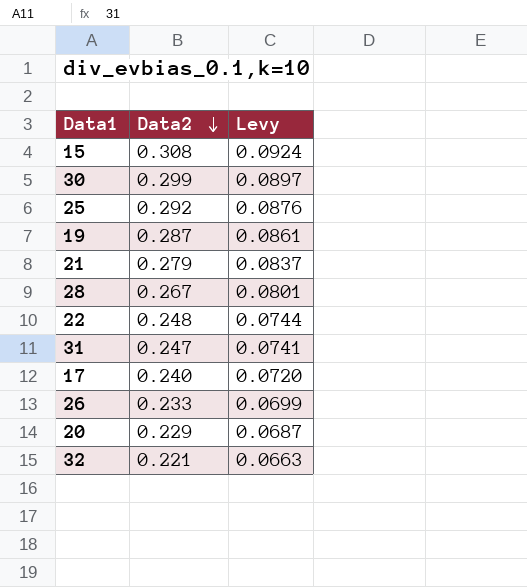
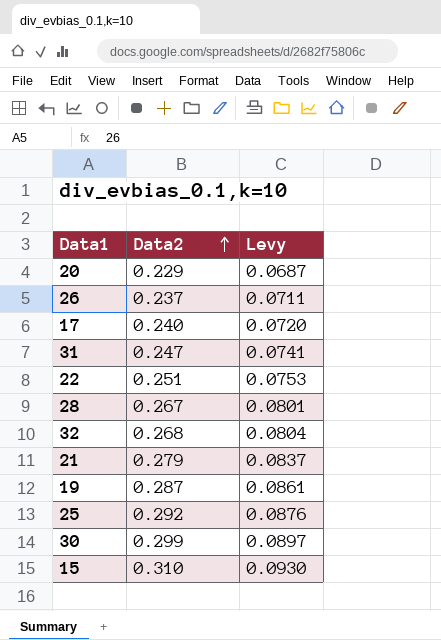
row order: Data2 descending -> Data2 ascending
26 | Data2: 0.233 -> 0.237
26 | Levy: 0.0699 -> 0.0711
22 | Data2: 0.248 -> 0.251
22 | Levy: 0.0744 -> 0.0753
32 | Data2: 0.221 -> 0.268
32 | Levy: 0.0663 -> 0.0804
15 | Data2: 0.308 -> 0.310
15 | Levy: 0.0924 -> 0.0930

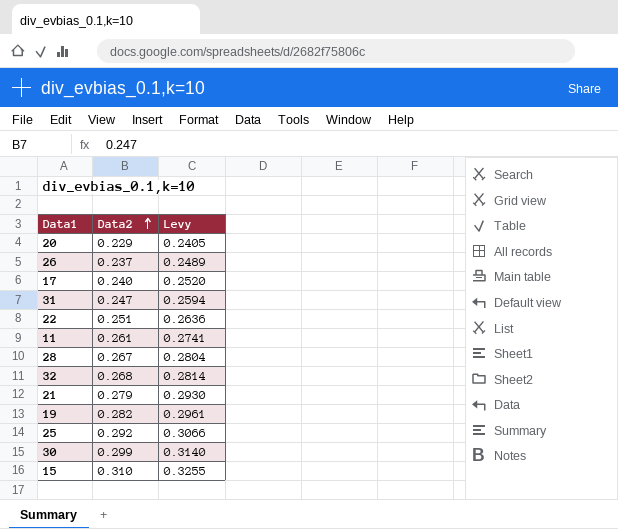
column Levy | formula: [Data2] * 0.3 -> [Data2] * 1.05
row 11: none -> 0.261 | 0.2741
19 | Data2: 0.287 -> 0.282

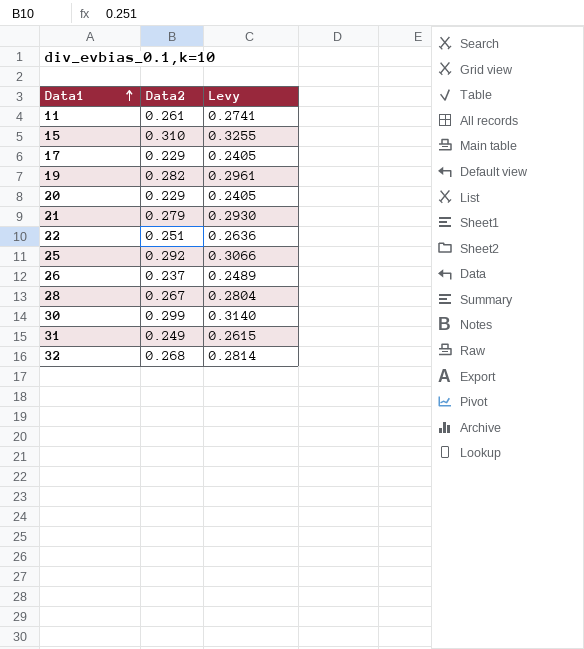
row order: Data2 ascending -> Data1 ascending
17 | Data2: 0.240 -> 0.229
17 | Levy: 0.2520 -> 0.2405
31 | Data2: 0.247 -> 0.249
31 | Levy: 0.2594 -> 0.2615

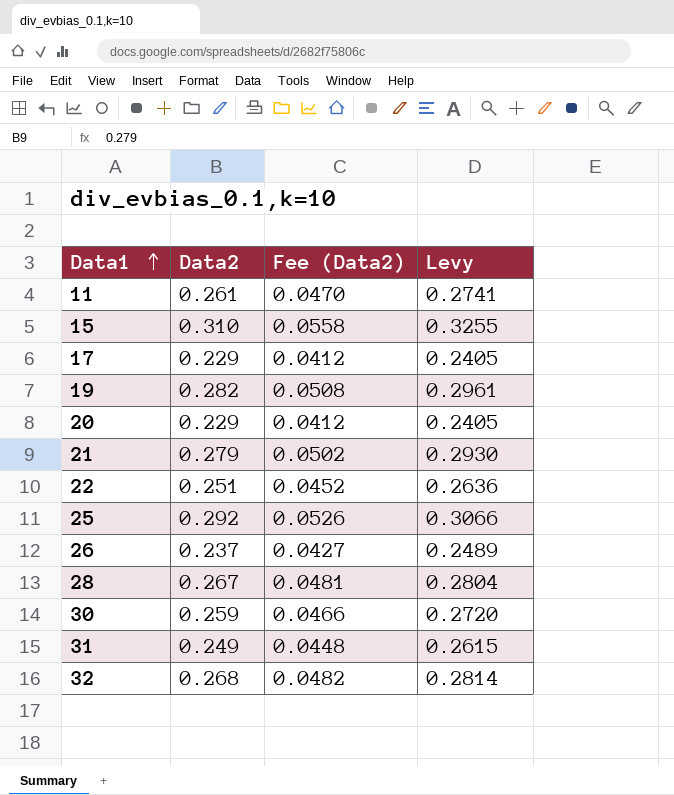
column Fee (Data2) | formula: none -> [Data2] * 0.18
30 | Data2: 0.299 -> 0.259
30 | Levy: 0.3140 -> 0.2720

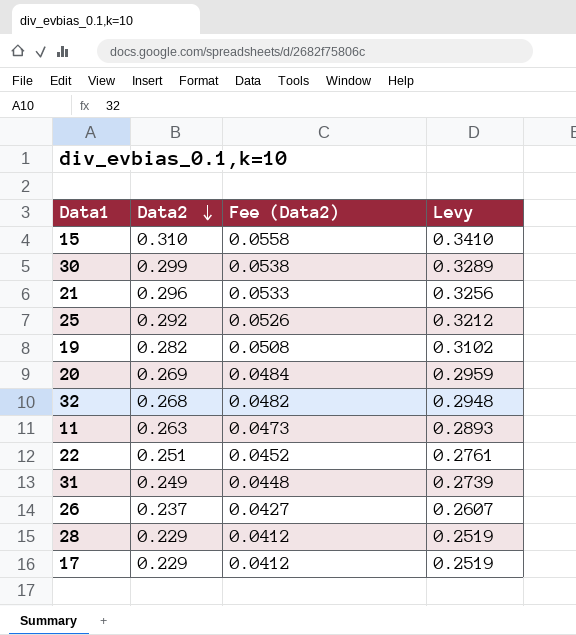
row order: Data1 ascending -> Data2 descending
column Levy | formula: [Data2] * 1.05 -> [Data2] * 1.1
30 | Data2: 0.259 -> 0.299
30 | Fee (Data2): 0.0466 -> 0.0538
21 | Data2: 0.279 -> 0.296
21 | Fee (Data2): 0.0502 -> 0.0533
20 | Data2: 0.229 -> 0.269
20 | Fee (Data2): 0.0412 -> 0.0484
11 | Data2: 0.261 -> 0.263
11 | Fee (Data2): 0.0470 -> 0.0473
28 | Data2: 0.267 -> 0.229
28 | Fee (Data2): 0.0481 -> 0.0412

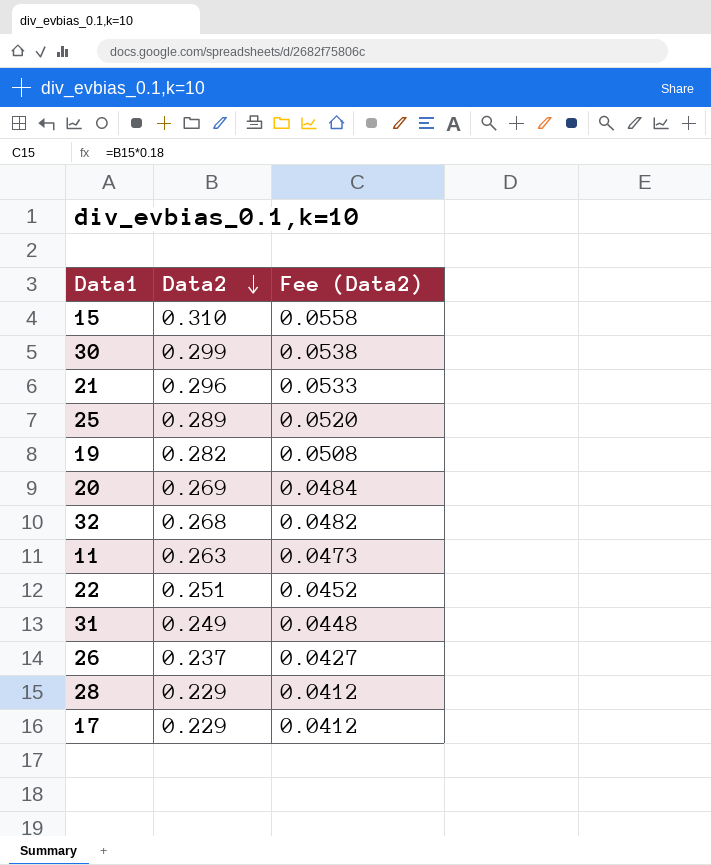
column Levy | formula: [Data2] * 1.1 -> none
25 | Data2: 0.292 -> 0.289
25 | Fee (Data2): 0.0526 -> 0.0520

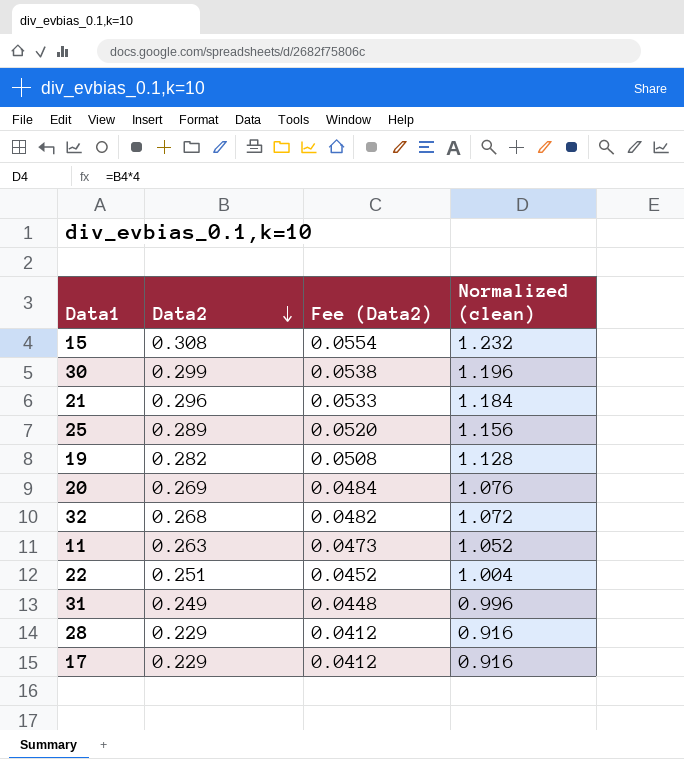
column Normalized (clean) | formula: none -> [Data2] * 4
row 26: 0.237 | 0.0427 -> none
15 | Data2: 0.310 -> 0.308
15 | Fee (Data2): 0.0558 -> 0.0554

